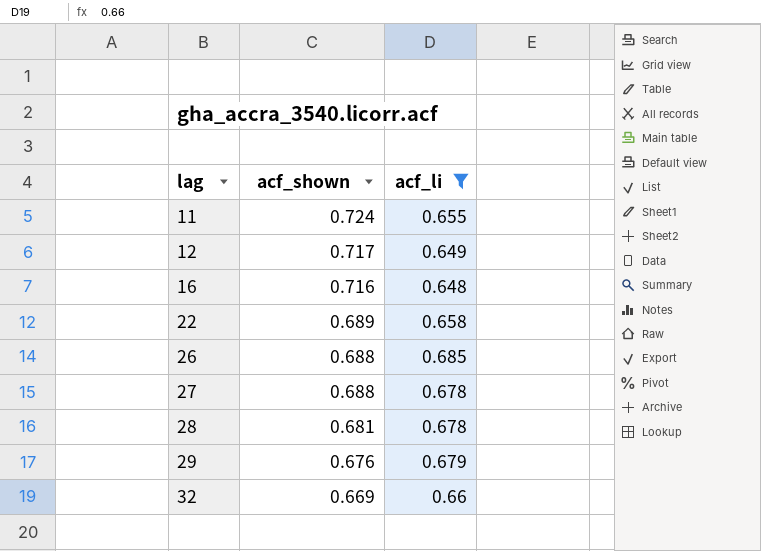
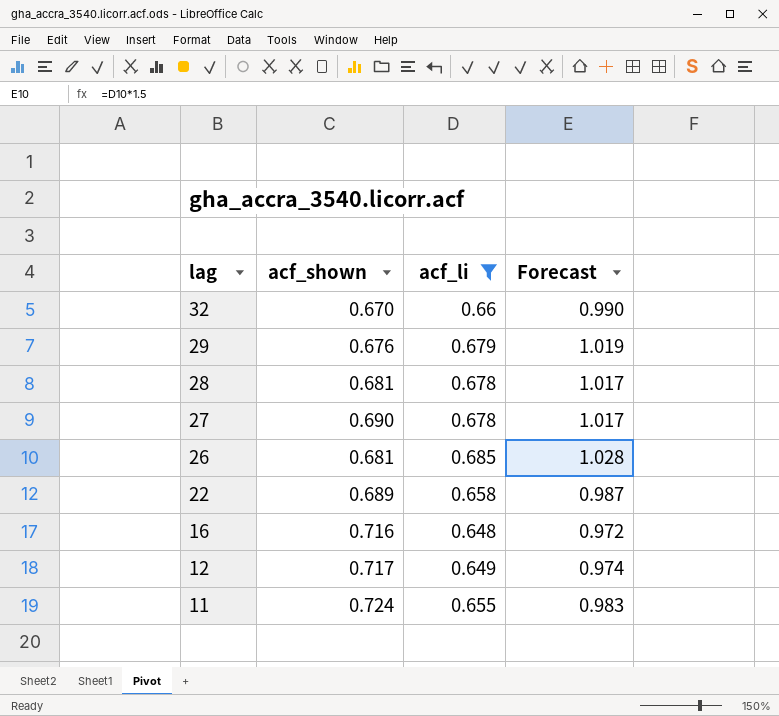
row order: lag ascending -> lag descending
column Forecast | formula: none -> [acf_li] * 1.5
32 | acf_shown: 0.669 -> 0.670
27 | acf_shown: 0.688 -> 0.690
26 | acf_shown: 0.688 -> 0.681

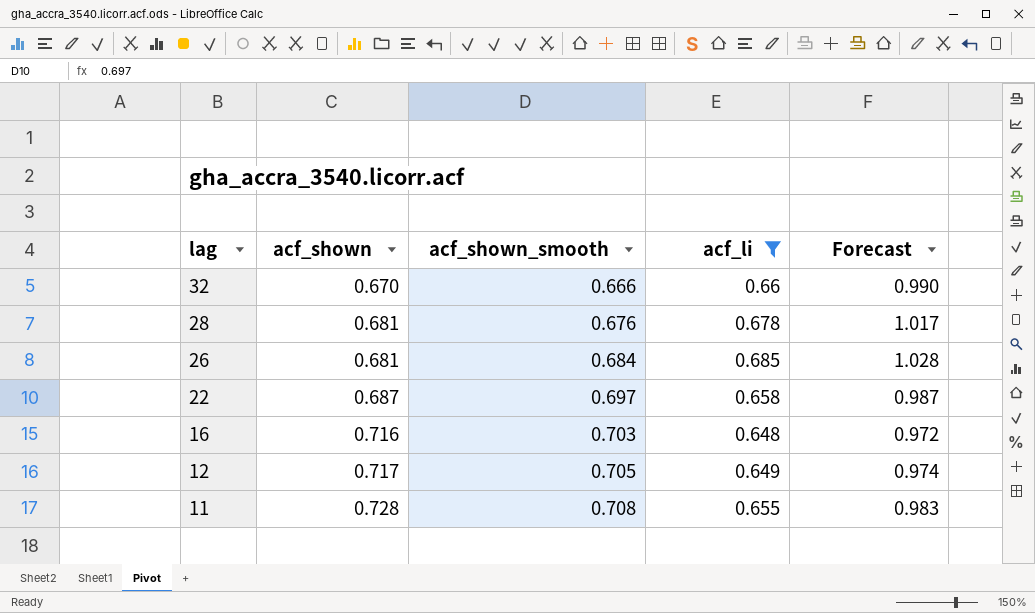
column acf_shown_smooth | position: none -> 3
row 29: 0.676 | 0.679 | 1.019 -> none
row 27: 0.690 | 0.678 | 1.017 -> none
22 | acf_shown: 0.689 -> 0.687
11 | acf_shown: 0.724 -> 0.728

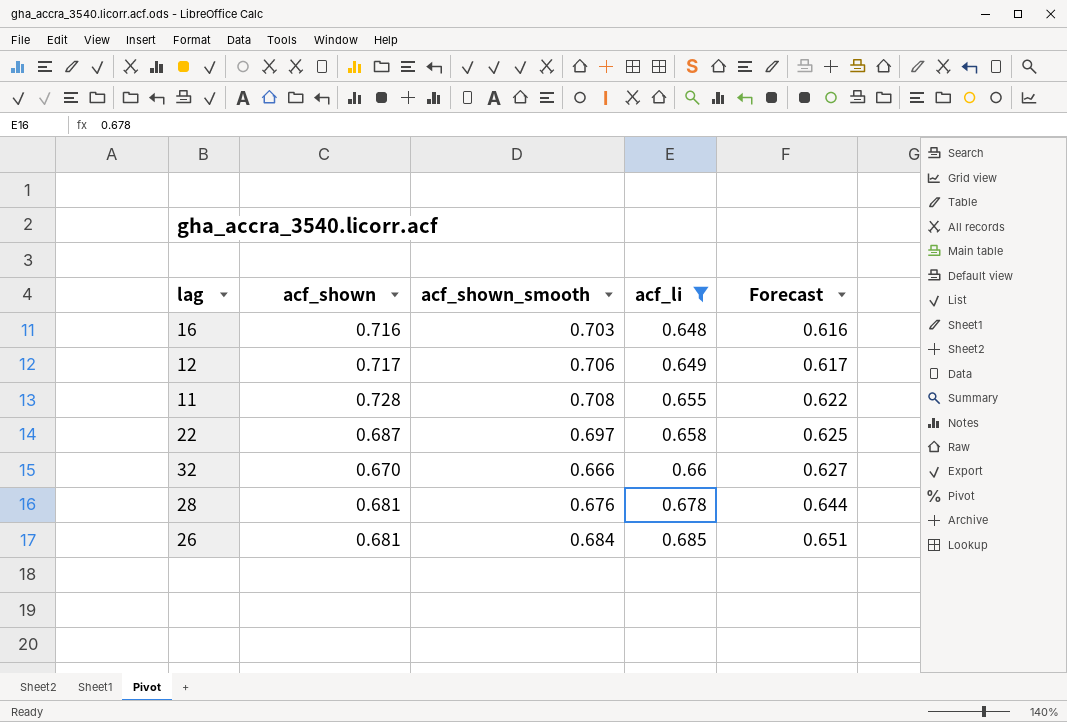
row order: lag descending -> acf_li ascending
column Forecast | formula: [acf_li] * 1.5 -> [acf_li] * 0.95
12 | acf_shown_smooth: 0.705 -> 0.706

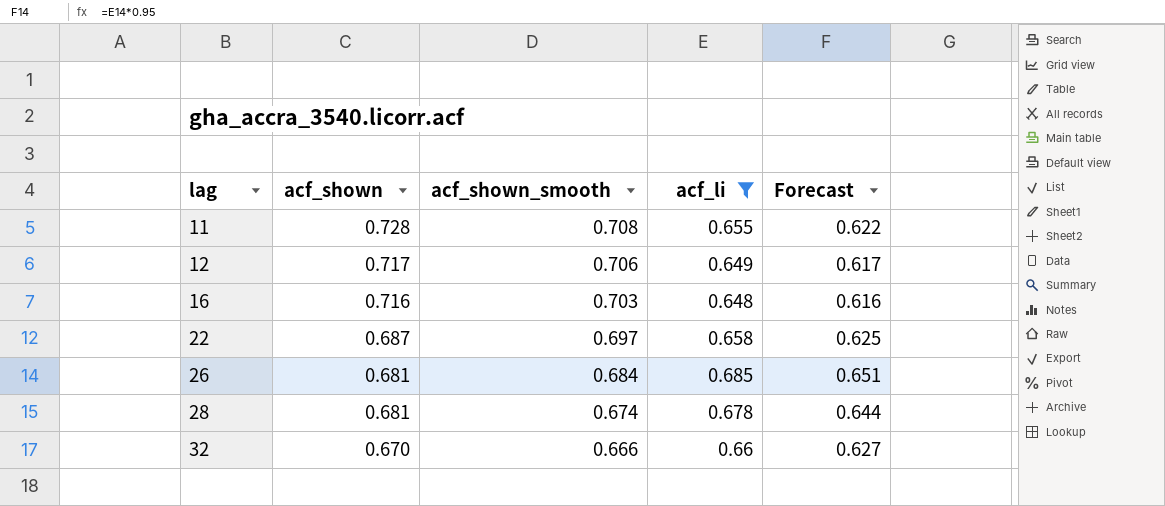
row order: acf_li ascending -> lag ascending
28 | acf_shown_smooth: 0.676 -> 0.674

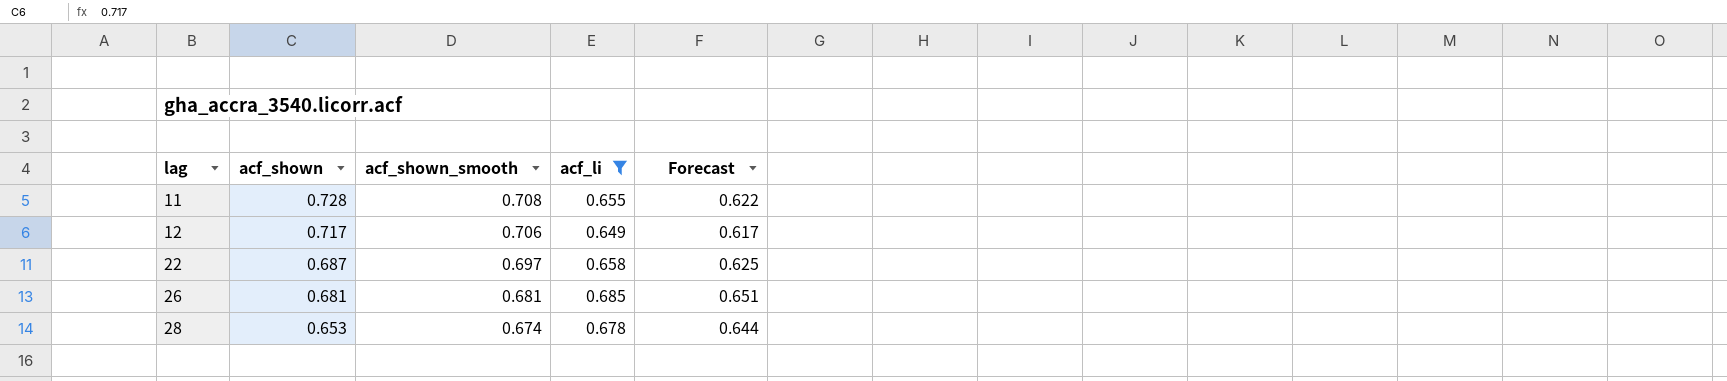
row 16: 0.716 | 0.703 | 0.648 | 0.616 -> none
row 32: 0.670 | 0.666 | 0.66 | 0.627 -> none
26 | acf_shown_smooth: 0.684 -> 0.681
28 | acf_shown: 0.681 -> 0.653

